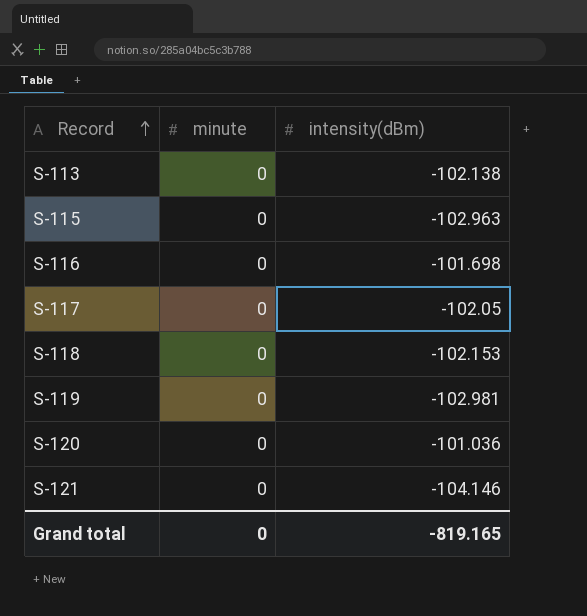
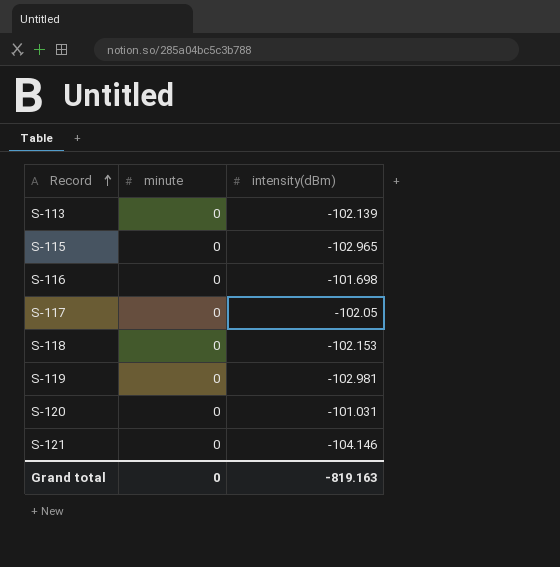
S-113 | intensity(dBm): -102.138 -> -102.139
S-115 | intensity(dBm): -102.963 -> -102.965
S-120 | intensity(dBm): -101.036 -> -101.031
Grand total | intensity(dBm): -819.165 -> -819.163

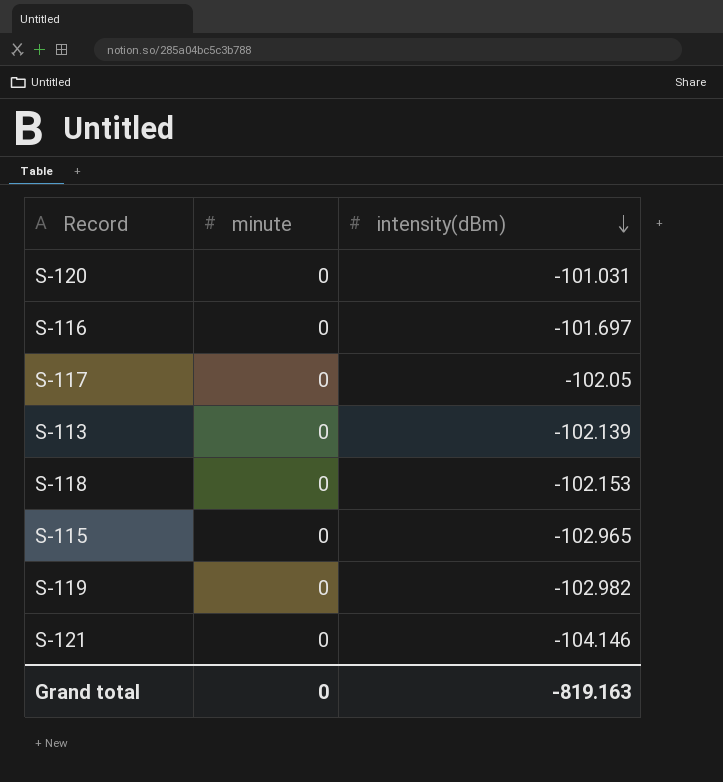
row order: Record ascending -> intensity(dBm) descending
S-116 | intensity(dBm): -101.698 -> -101.697
S-119 | intensity(dBm): -102.981 -> -102.982

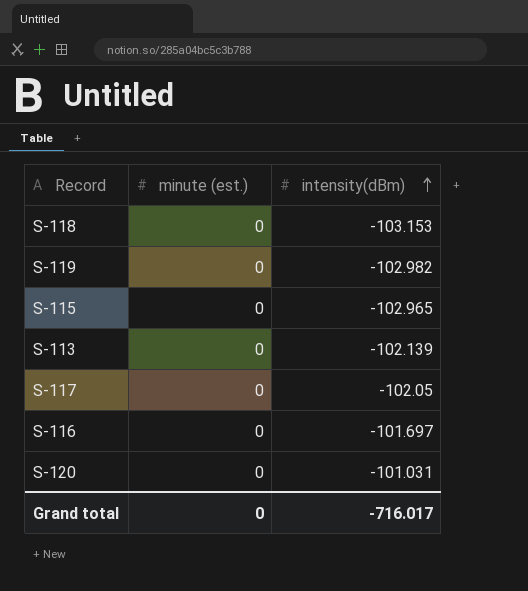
row order: intensity(dBm) descending -> intensity(dBm) ascending
column name: minute -> minute (est.)
row S-121: 0 | -104.146 -> none
S-118 | intensity(dBm): -102.153 -> -103.153
Grand total | intensity(dBm): -819.163 -> -716.017

